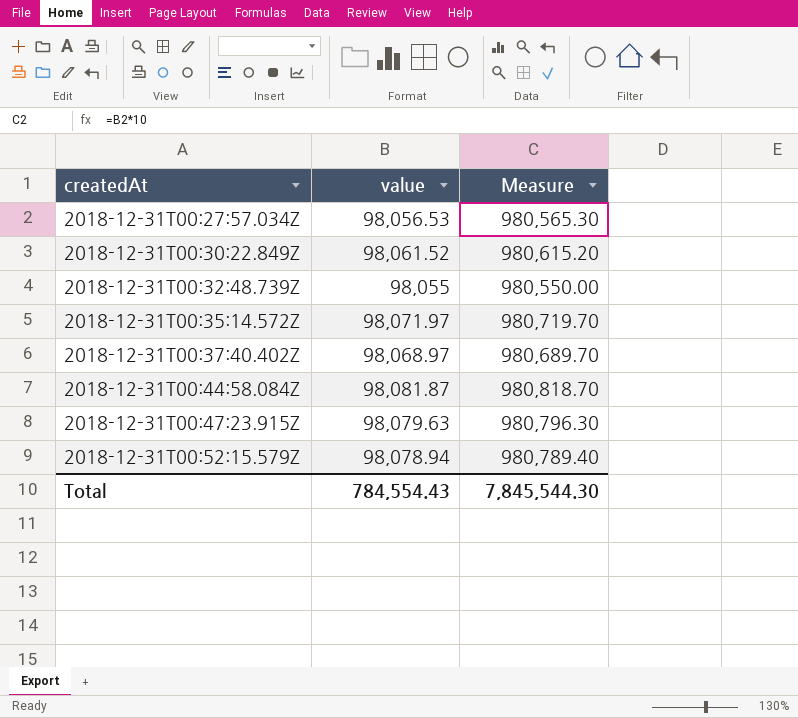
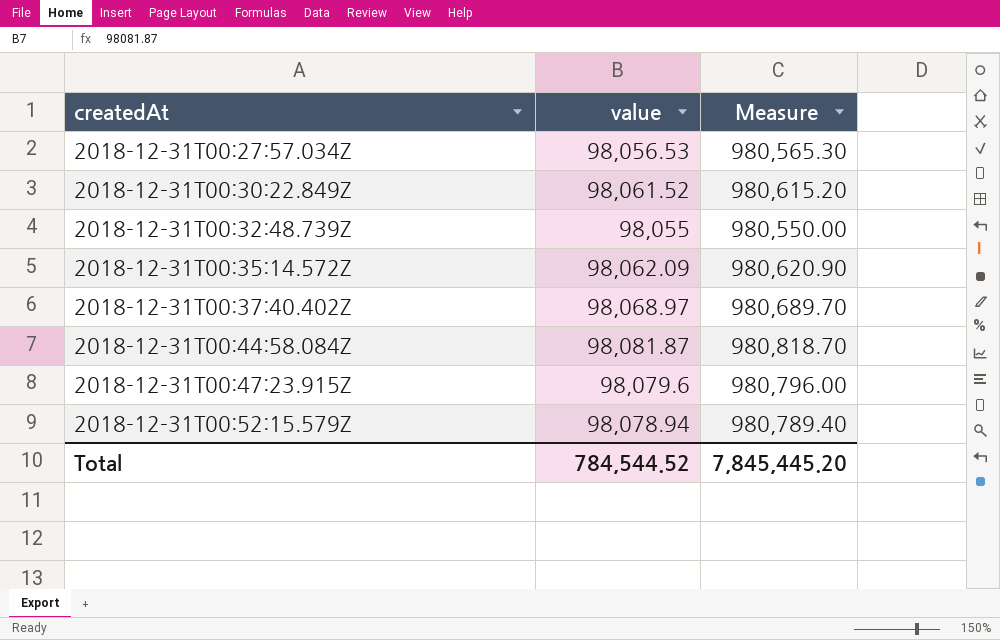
2018-12-31T00:35:14.572Z | value: 98,071.97 -> 98,062.09
2018-12-31T00:35:14.572Z | Measure: 980,719.70 -> 980,620.90
2018-12-31T00:47:23.915Z | value: 98,079.63 -> 98,079.6
2018-12-31T00:47:23.915Z | Measure: 980,796.30 -> 980,796.00
Total | value: 784,554.43 -> 784,544.52
Total | Measure: 7,845,544.30 -> 7,845,445.20

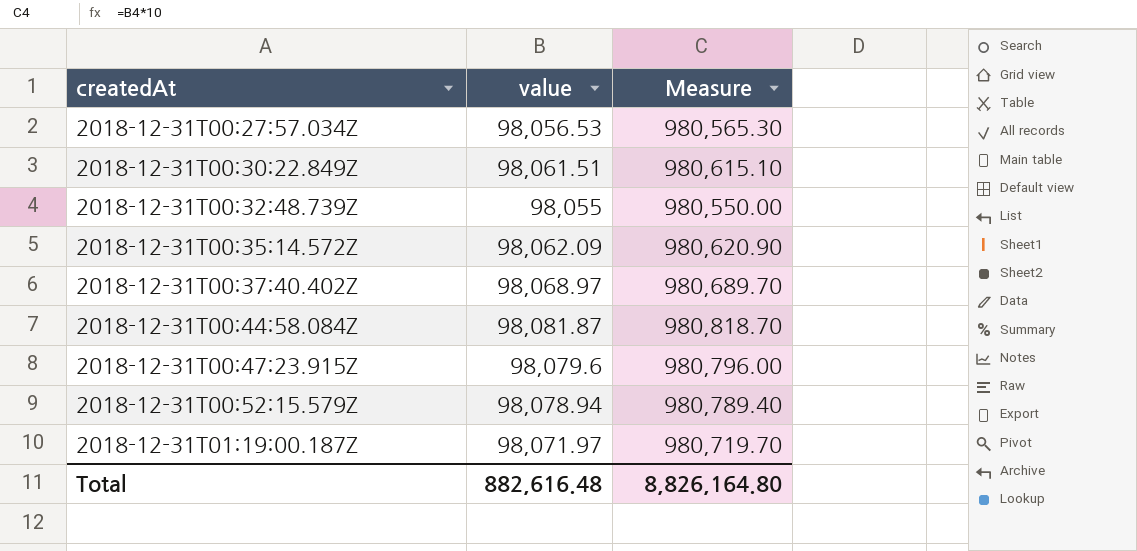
2018-12-31T00:30:22.849Z | value: 98,061.52 -> 98,061.51
2018-12-31T00:30:22.849Z | Measure: 980,615.20 -> 980,615.10
row 2018-12-31T01:19:00.187Z: none -> 98,071.97 | 980,719.70
Total | value: 784,544.52 -> 882,616.48
Total | Measure: 7,845,445.20 -> 8,826,164.80

